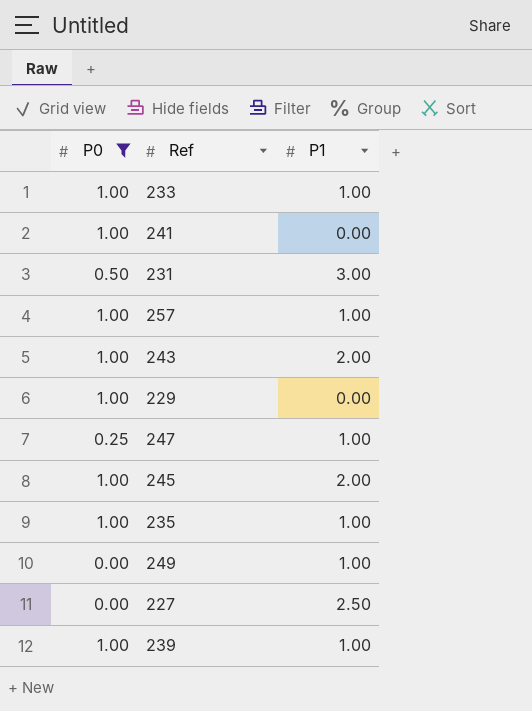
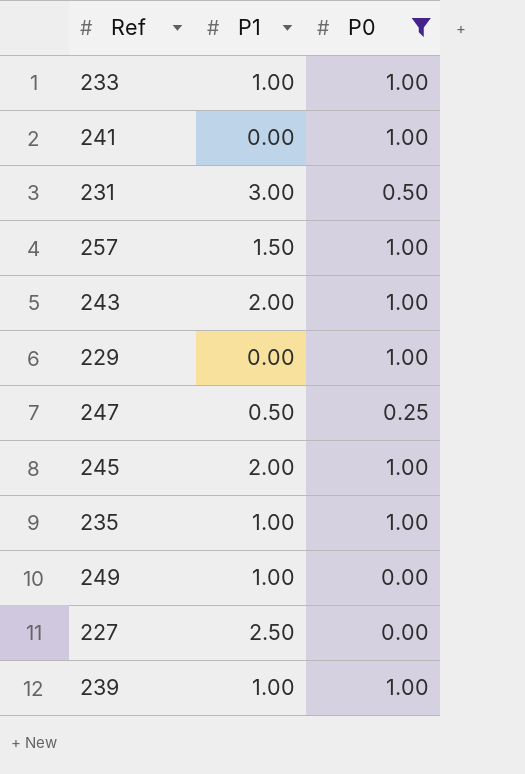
column P0 | position: 1 -> 3
257 | P1: 1.00 -> 1.50
247 | P1: 1.00 -> 0.50

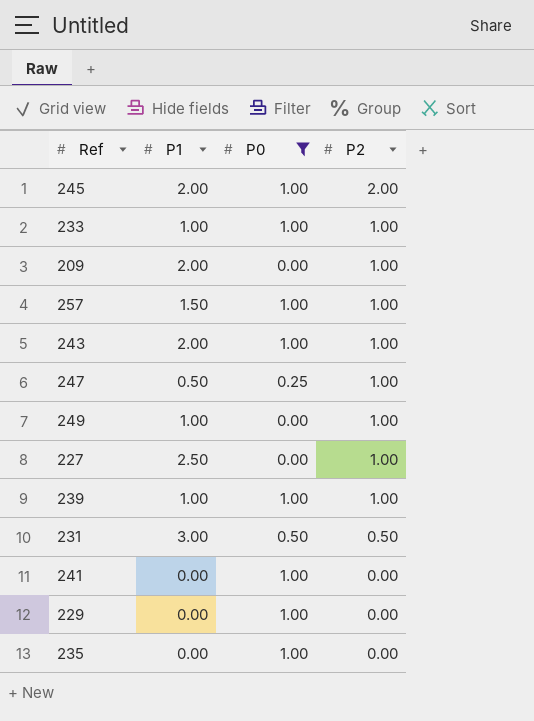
row order: none -> P2 descending
column P2 | position: none -> 4
row 209: none -> 2.00 | 0.00 | 1.00
235 | P1: 1.00 -> 0.00

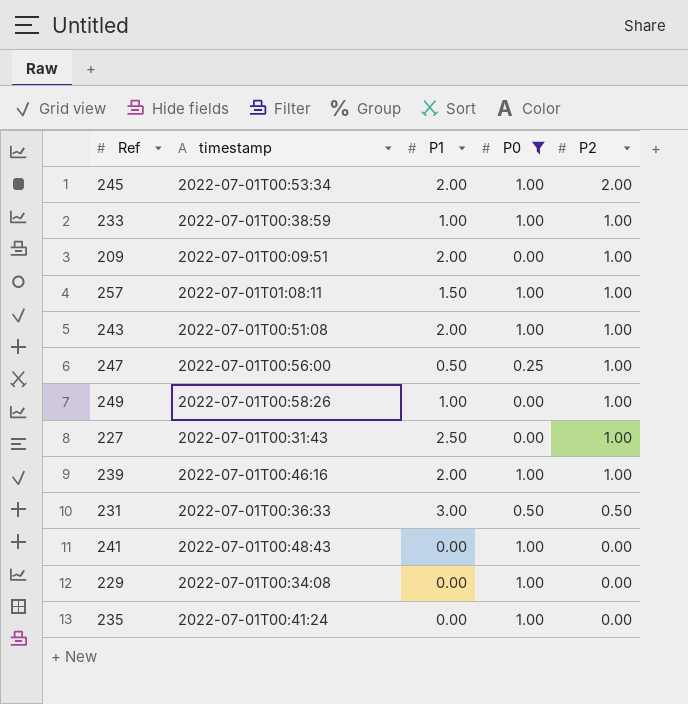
column timestamp | position: none -> 2
239 | P1: 1.00 -> 2.00

